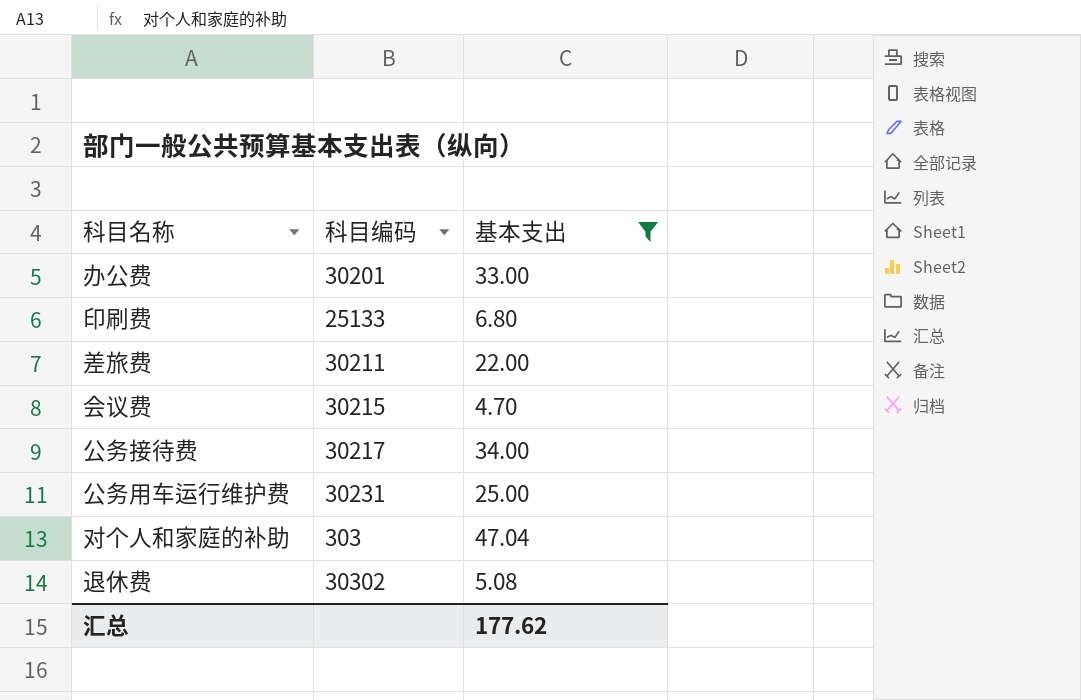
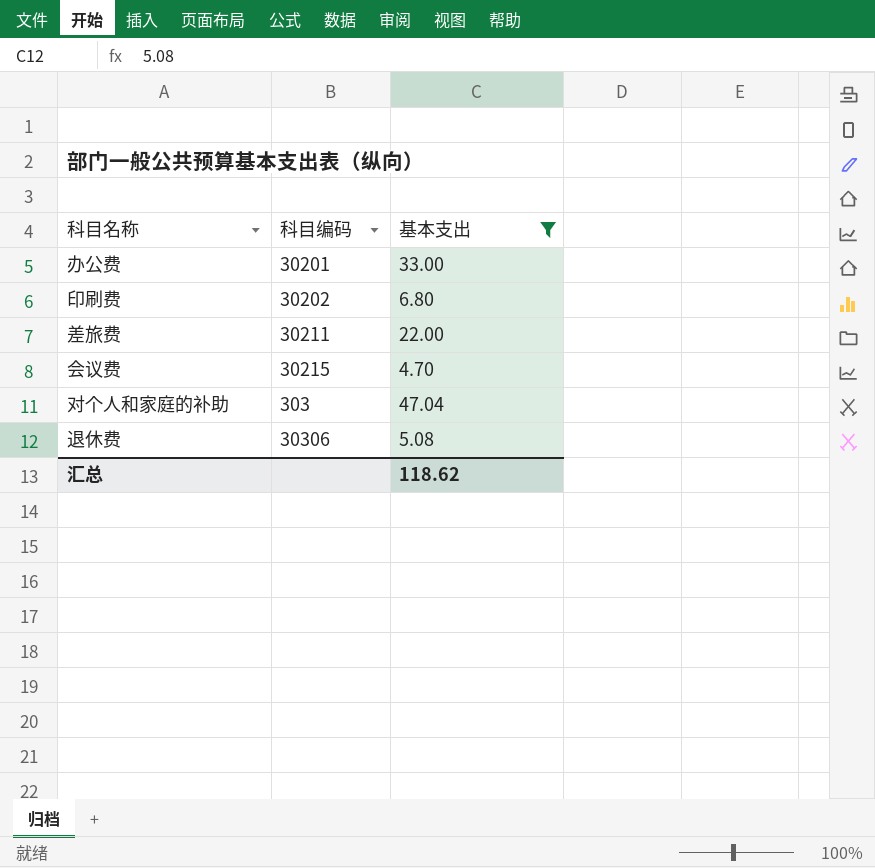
row 公务接待费: 30217 | 34.00 -> none
row 公务用车运行维护费: 30231 | 25.00 -> none
印刷费 | 科目编码: 25133 -> 30202
退休费 | 科目编码: 30302 -> 30306
汇总 | 基本支出: 177.62 -> 118.62

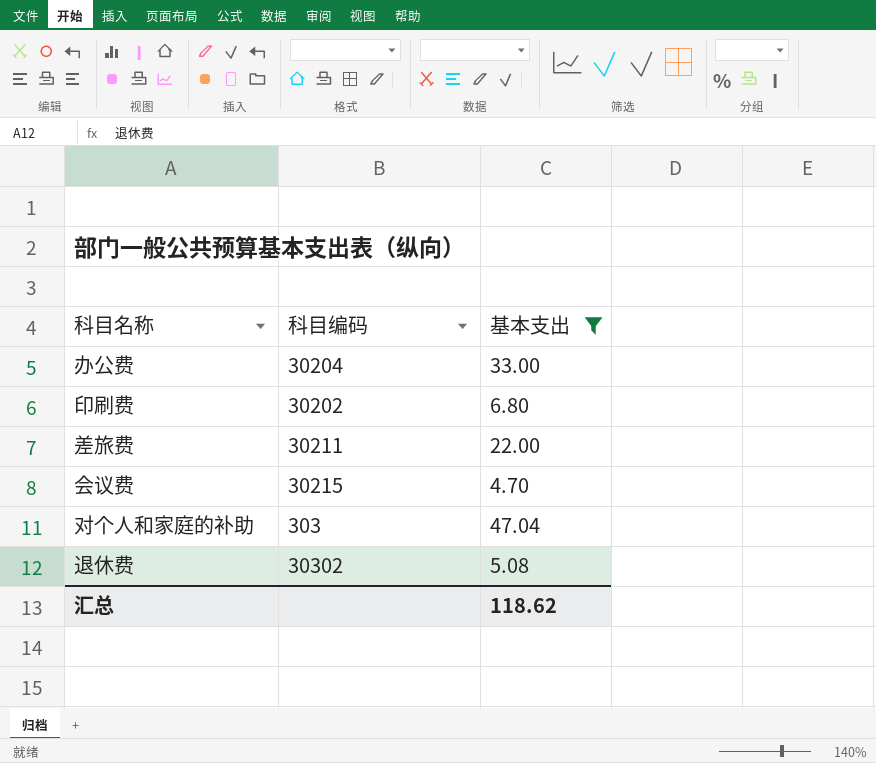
办公费 | 科目编码: 30201 -> 30204
退休费 | 科目编码: 30306 -> 30302

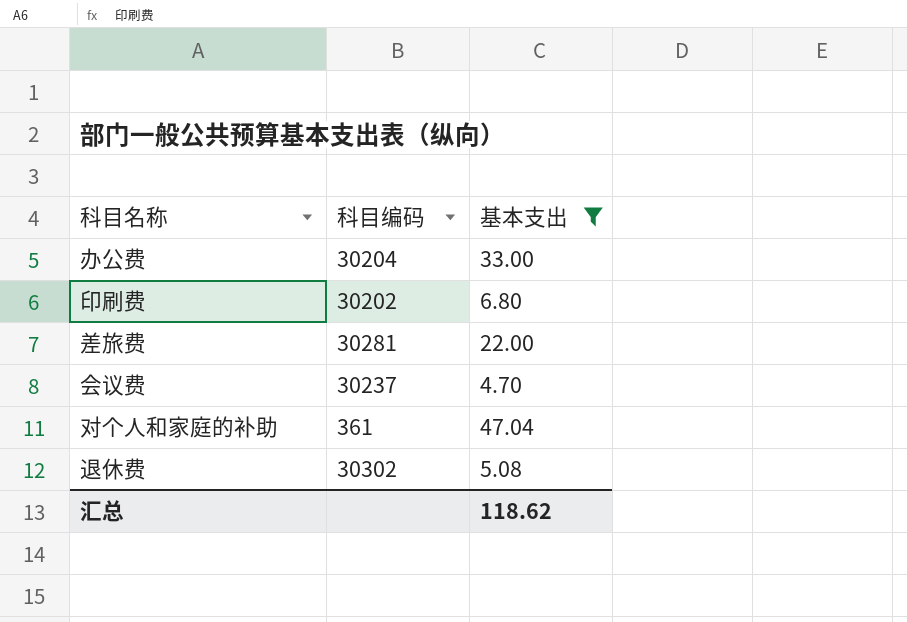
差旅费 | 科目编码: 30211 -> 30281
会议费 | 科目编码: 30215 -> 30237
对个人和家庭的补助 | 科目编码: 303 -> 361

